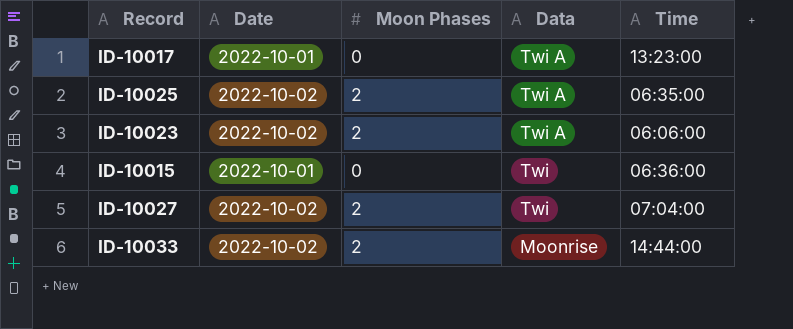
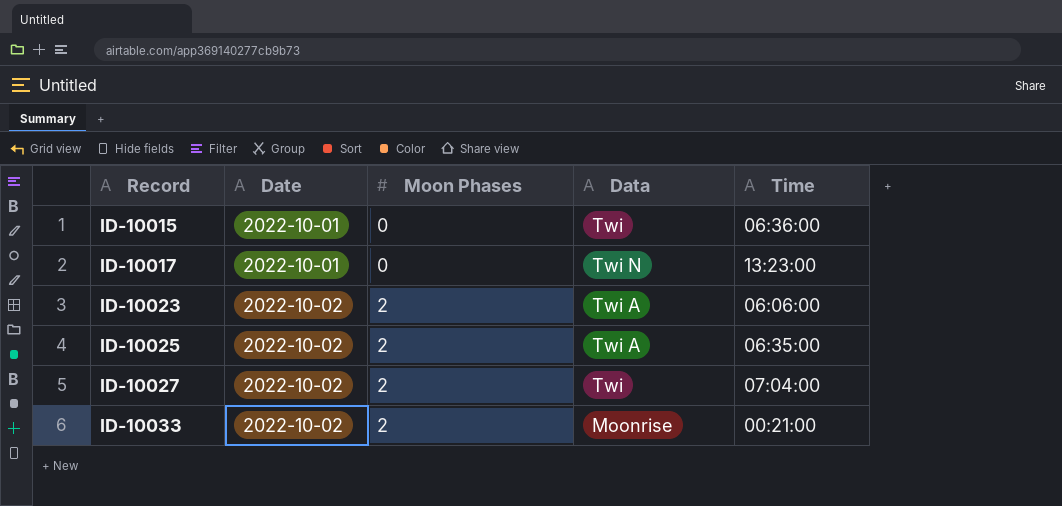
row order: Data descending -> Record ascending
ID-10017 | Data: Twi A -> Twi N
ID-10033 | Time: 14:44:00 -> 00:21:00

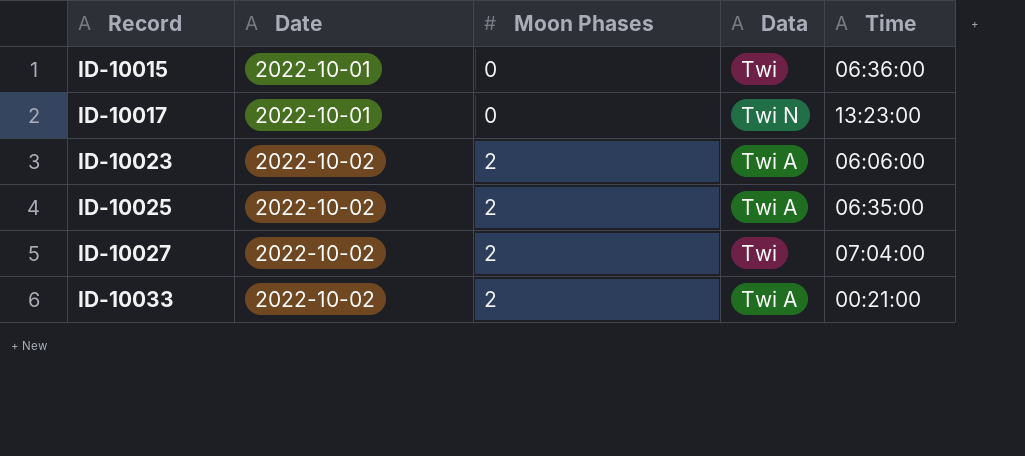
ID-10033 | Data: Moonrise -> Twi A

